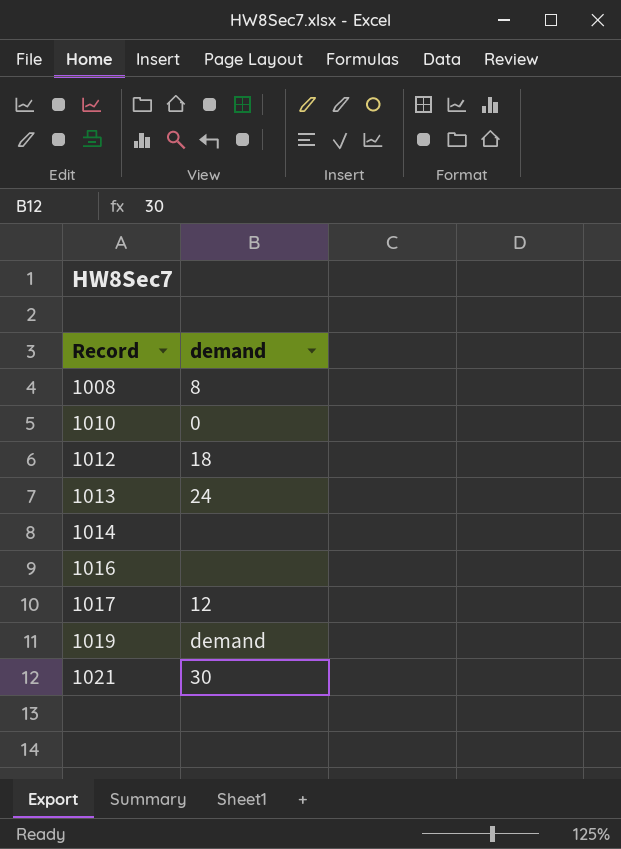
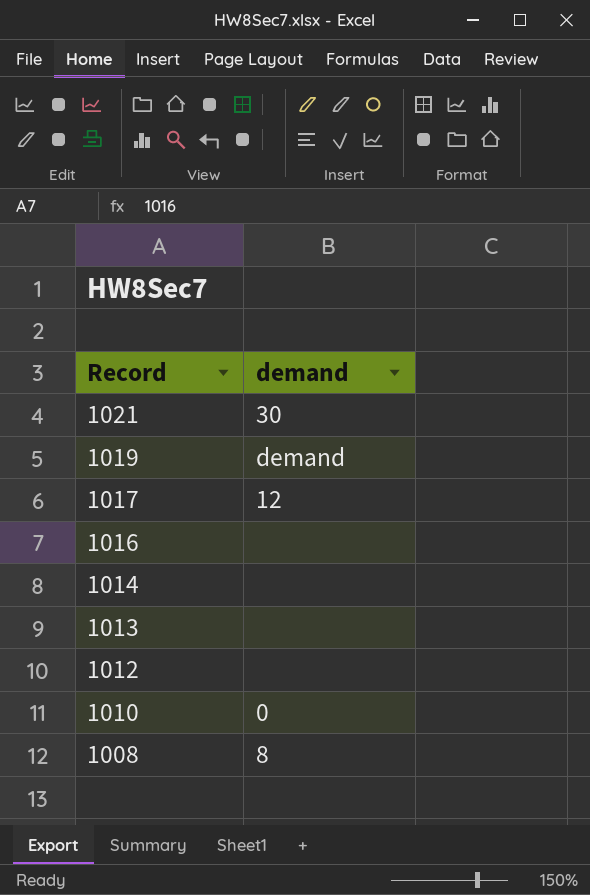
row order: Record ascending -> Record descending
1013 | demand: 24 -> none
1012 | demand: 18 -> none

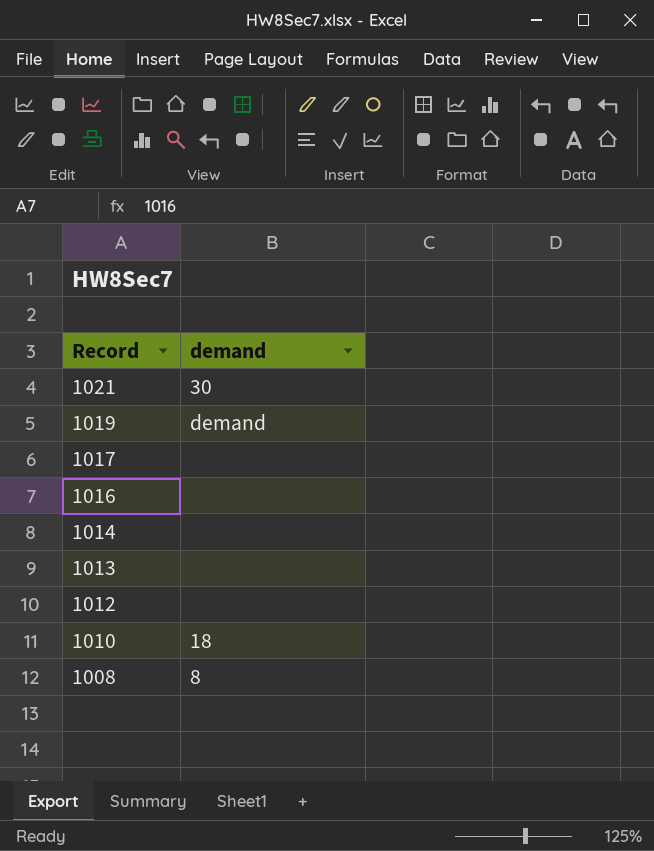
1017 | demand: 12 -> none
1010 | demand: 0 -> 18

